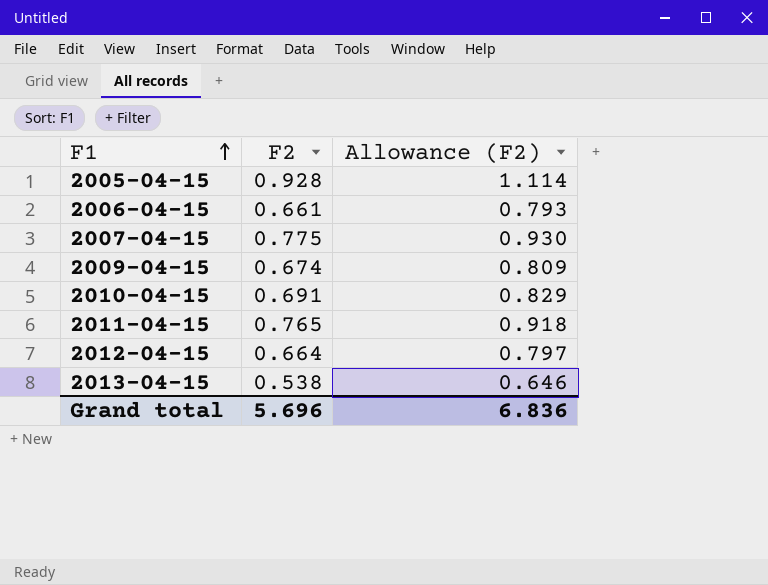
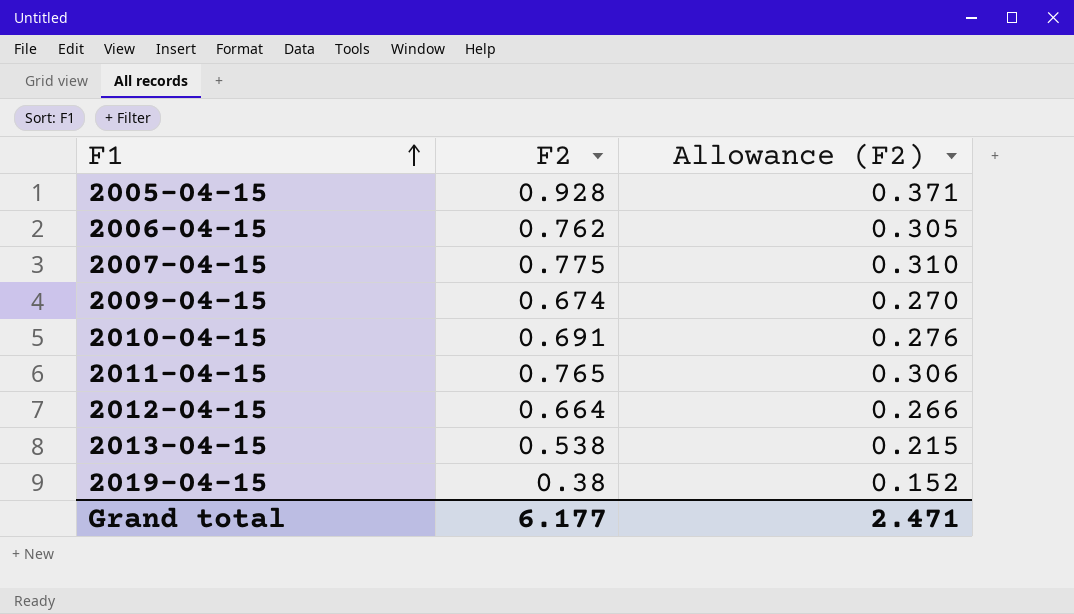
column Allowance (F2) | formula: [F2] * 1.2 -> [F2] * 0.4
2006-04-15 | F2: 0.661 -> 0.762
row 2019-04-15: none -> 0.38 | 0.152
Grand total | F2: 5.696 -> 6.177
Grand total | Allowance (F2): 6.836 -> 2.471

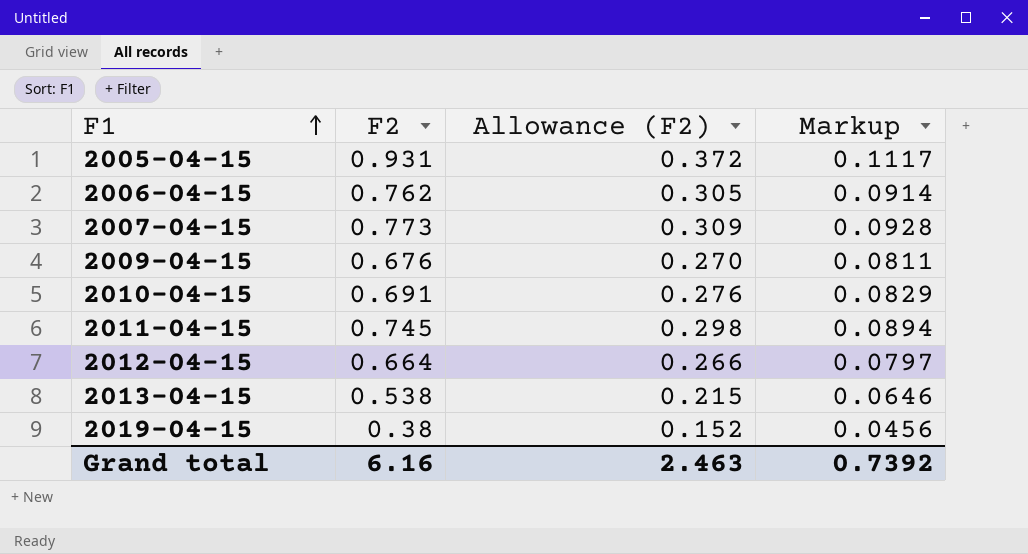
column Markup | formula: none -> [F2] * 0.12
2005-04-15 | F2: 0.928 -> 0.931
2005-04-15 | Allowance (F2): 0.371 -> 0.372
2007-04-15 | F2: 0.775 -> 0.773
2007-04-15 | Allowance (F2): 0.310 -> 0.309
2009-04-15 | F2: 0.674 -> 0.676
2011-04-15 | F2: 0.765 -> 0.745
2011-04-15 | Allowance (F2): 0.306 -> 0.298
Grand total | F2: 6.177 -> 6.16
Grand total | Allowance (F2): 2.471 -> 2.463

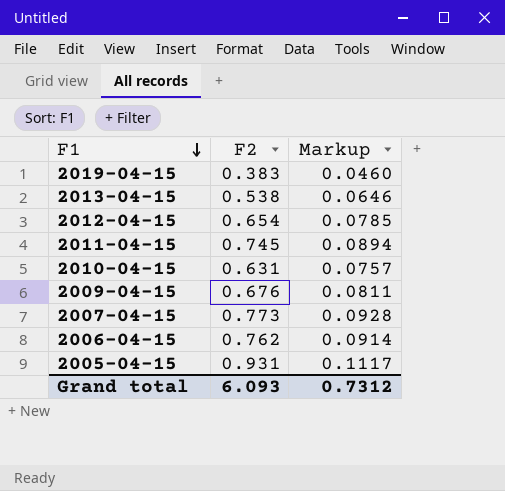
row order: F1 ascending -> F1 descending
column Allowance (F2) | formula: [F2] * 0.4 -> none
2019-04-15 | F2: 0.38 -> 0.383
2019-04-15 | Markup: 0.0456 -> 0.0460
2012-04-15 | F2: 0.664 -> 0.654
2012-04-15 | Markup: 0.0797 -> 0.0785
2010-04-15 | F2: 0.691 -> 0.631
2010-04-15 | Markup: 0.0829 -> 0.0757
Grand total | F2: 6.16 -> 6.093
Grand total | Markup: 0.7392 -> 0.7312

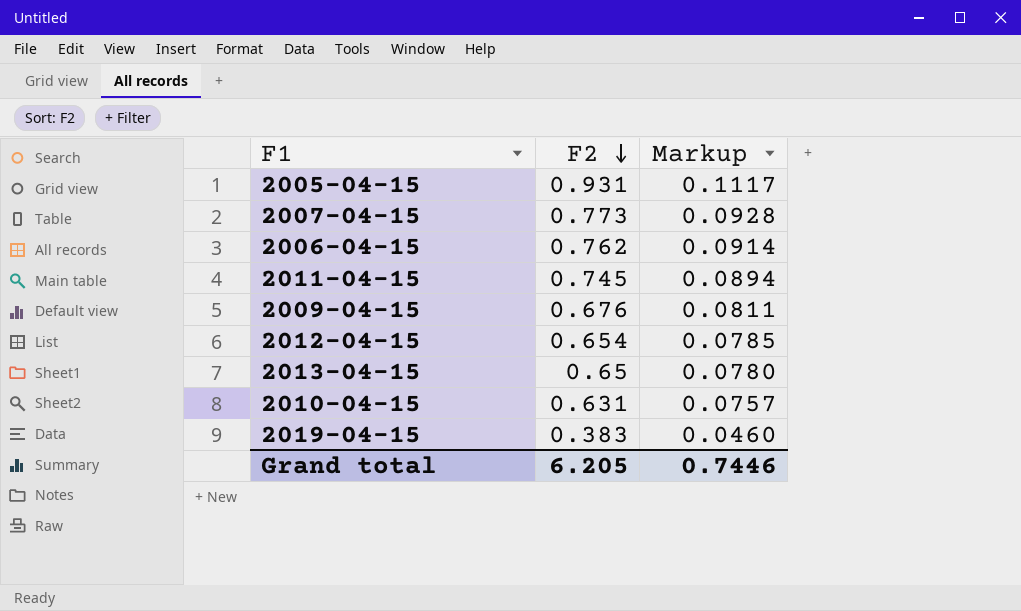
row order: F1 descending -> F2 descending
2013-04-15 | F2: 0.538 -> 0.65
2013-04-15 | Markup: 0.0646 -> 0.0780
Grand total | F2: 6.093 -> 6.205
Grand total | Markup: 0.7312 -> 0.7446

